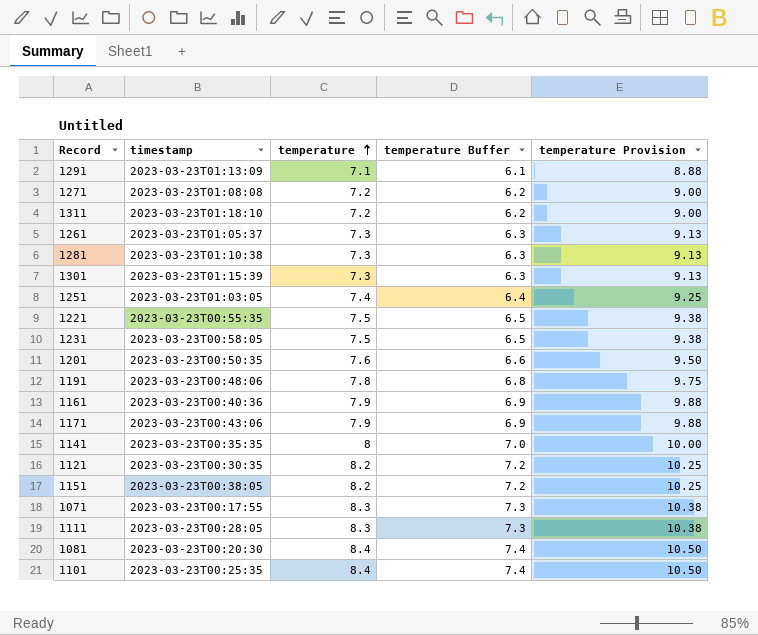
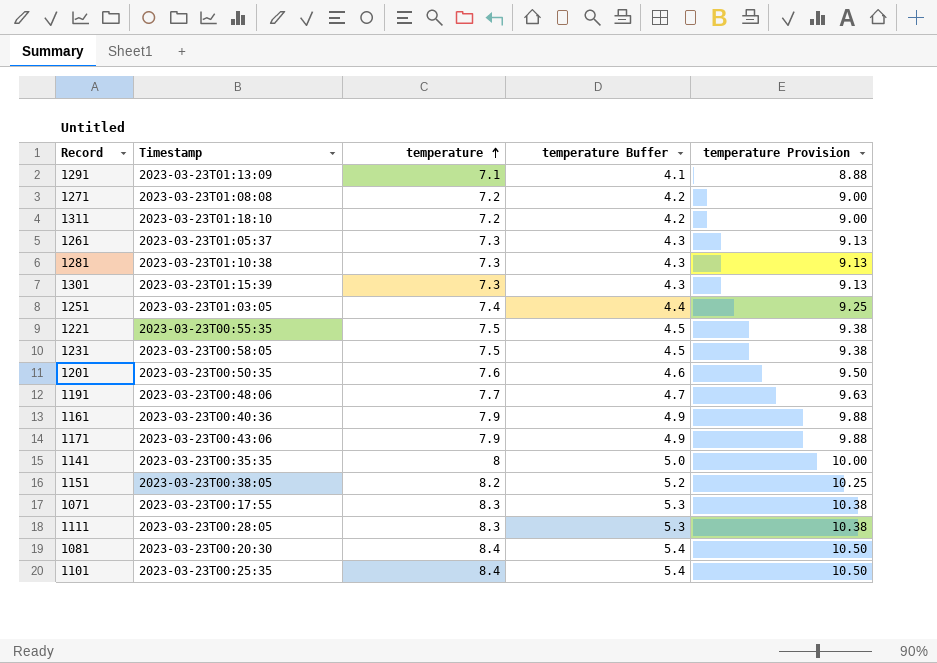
column name: timestamp -> Timestamp
column temperature Buffer | formula: [temperature] - 1 -> [temperature] - 3
row 1121: 2023-03-23T00:30:35 | 8.2 | 7.2 | 10.25 -> none
1191 | temperature: 7.8 -> 7.7
1191 | temperature Provision: 9.75 -> 9.63

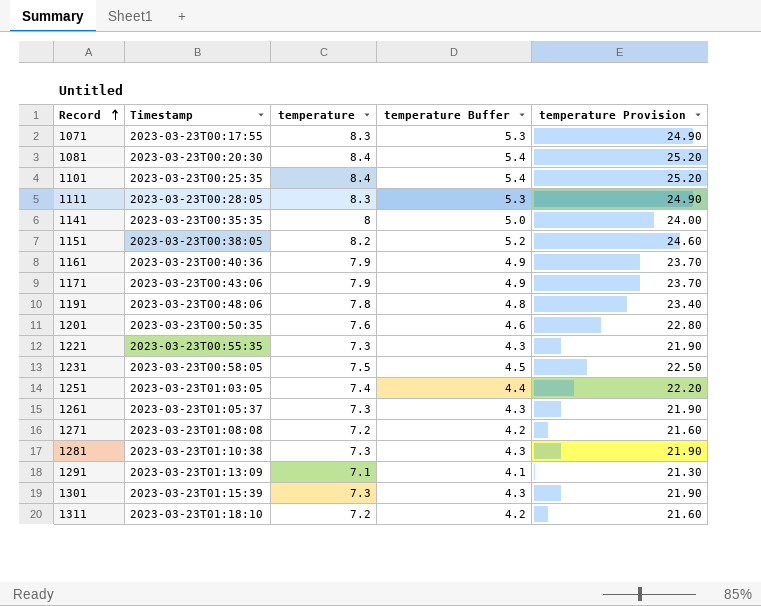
row order: temperature ascending -> Record ascending
column temperature Provision | formula: [temperature] * 1.25 -> [temperature] * 3
1191 | temperature: 7.7 -> 7.8
1191 | temperature Buffer: 4.7 -> 4.8
1221 | temperature: 7.5 -> 7.3
1221 | temperature Buffer: 4.5 -> 4.3

